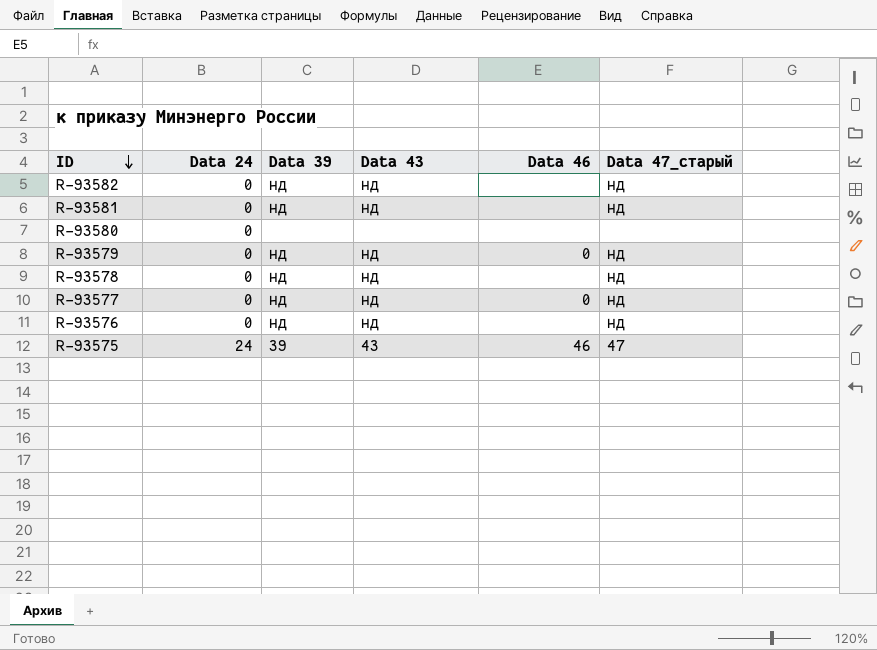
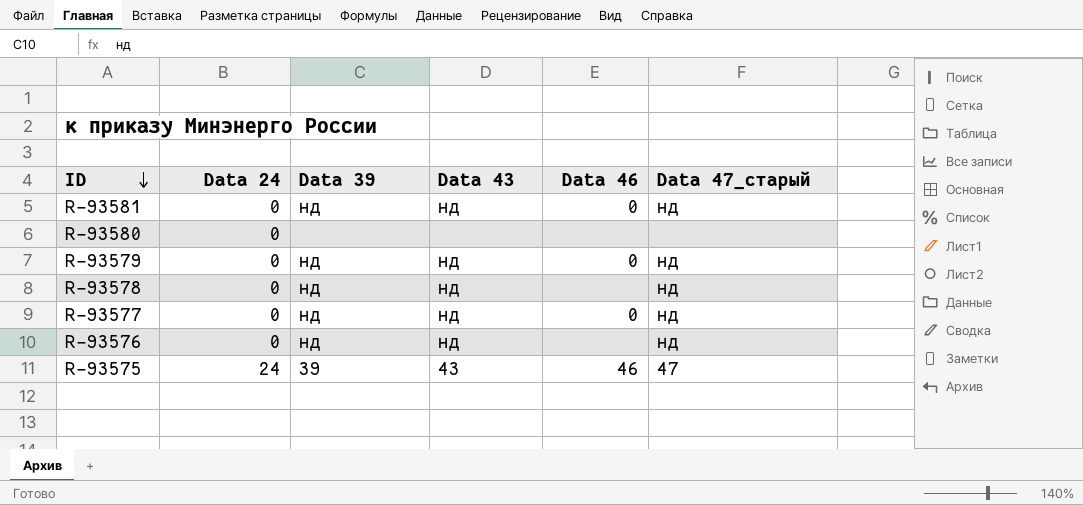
row R-93582: 0 | нд | нд | none | нд -> none
R-93581 | Data 46: none -> 0

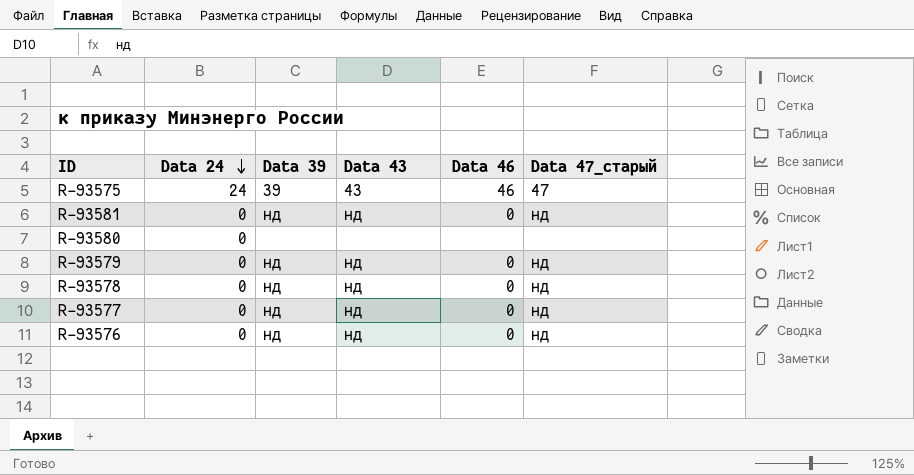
row order: ID descending -> Data 24 descending
R-93578 | Data 46: none -> 0
R-93576 | Data 46: none -> 0

